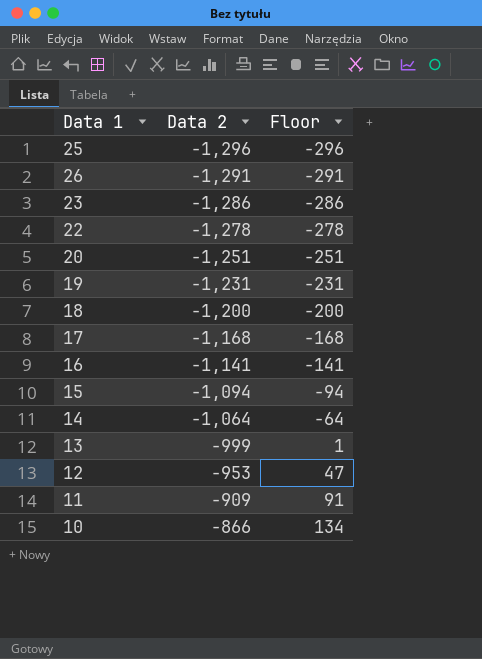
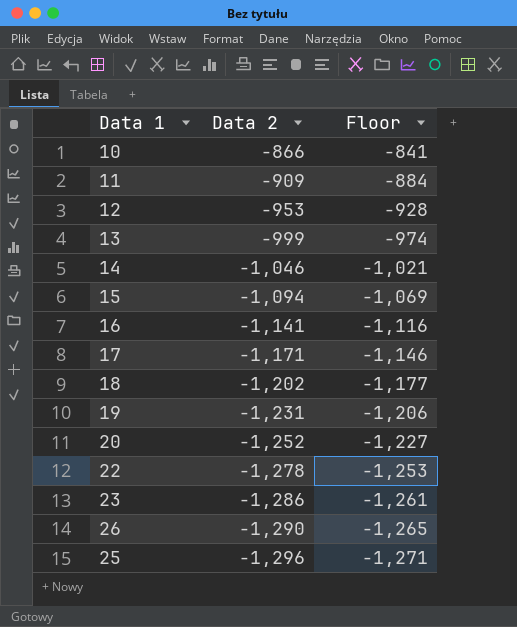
row order: Data 2 ascending -> Data 2 descending
column Floor | formula: [Data 2] + 1000 -> [Data 2] + 25
14 | Data 2: -1,064 -> -1,046
17 | Data 2: -1,168 -> -1,171
18 | Data 2: -1,200 -> -1,202
20 | Data 2: -1,251 -> -1,252
26 | Data 2: -1,291 -> -1,290

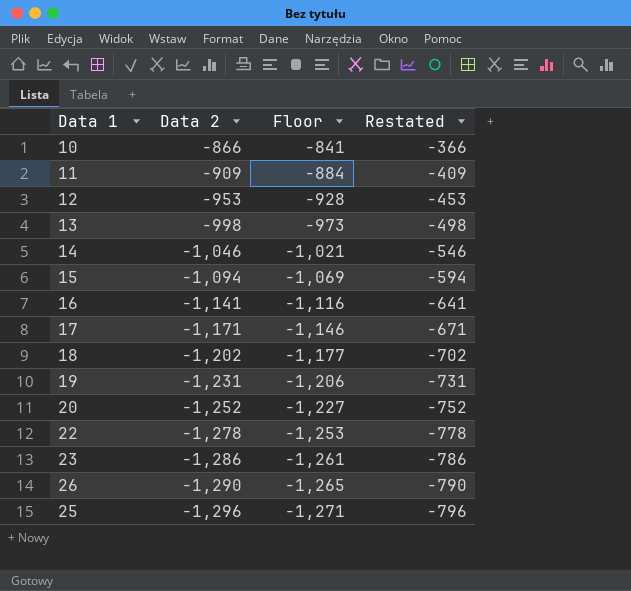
column Restated | formula: none -> [Data 2] + 500
13 | Data 2: -999 -> -998
13 | Floor: -974 -> -973

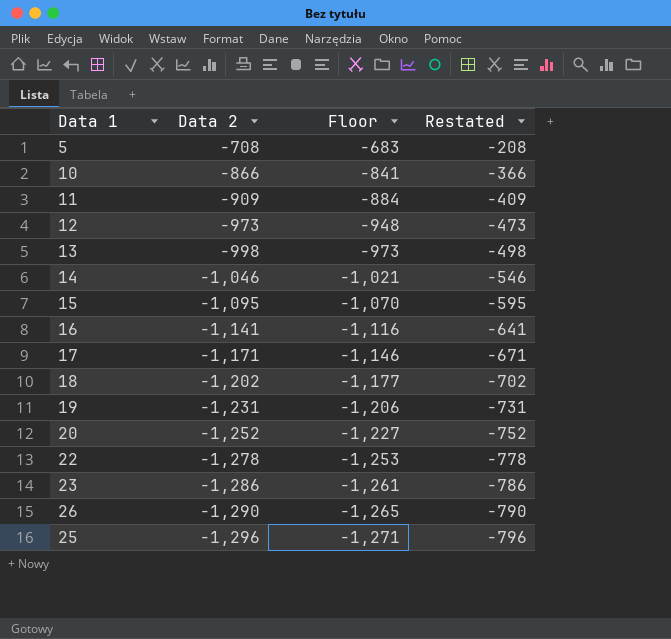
row 5: none -> -708 | -683 | -208
12 | Data 2: -953 -> -973
12 | Floor: -928 -> -948
12 | Restated: -453 -> -473
15 | Data 2: -1,094 -> -1,095
15 | Floor: -1,069 -> -1,070
15 | Restated: -594 -> -595

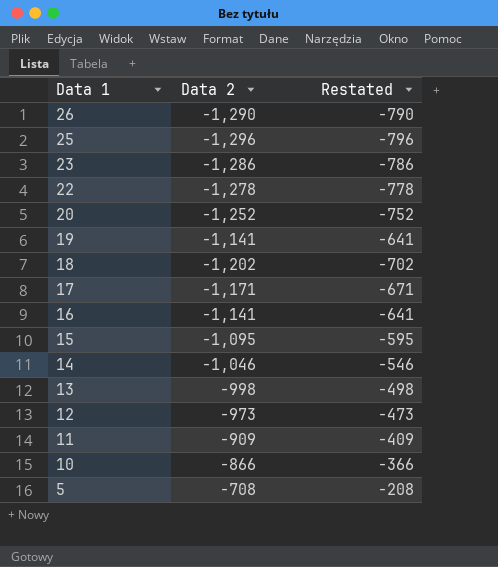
row order: Data 2 descending -> Data 1 descending
column Floor | formula: [Data 2] + 25 -> none
19 | Data 2: -1,231 -> -1,141
19 | Restated: -731 -> -641

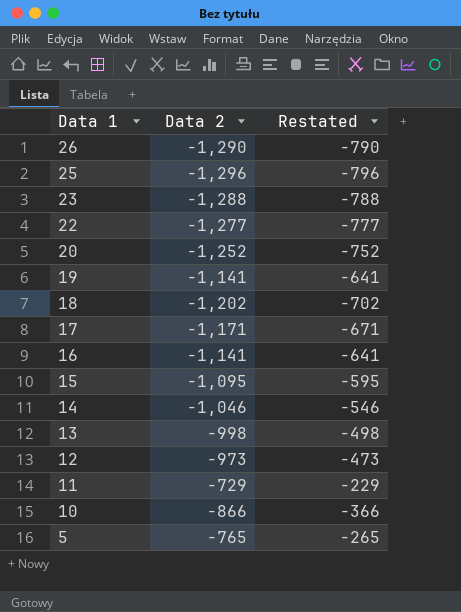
23 | Data 2: -1,286 -> -1,288
23 | Restated: -786 -> -788
22 | Data 2: -1,278 -> -1,277
22 | Restated: -778 -> -777
11 | Data 2: -909 -> -729
11 | Restated: -409 -> -229
5 | Data 2: -708 -> -765
5 | Restated: -208 -> -265

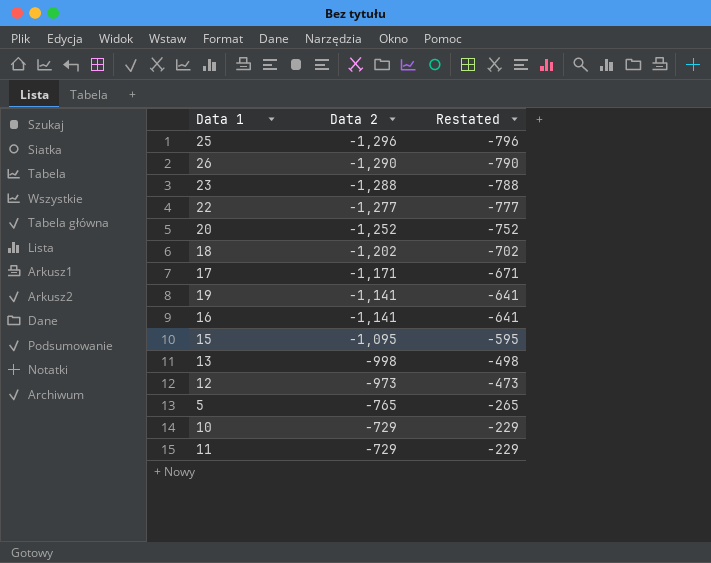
row order: Data 1 descending -> Data 2 ascending
row 14: -1,046 | -546 -> none
10 | Data 2: -866 -> -729
10 | Restated: -366 -> -229

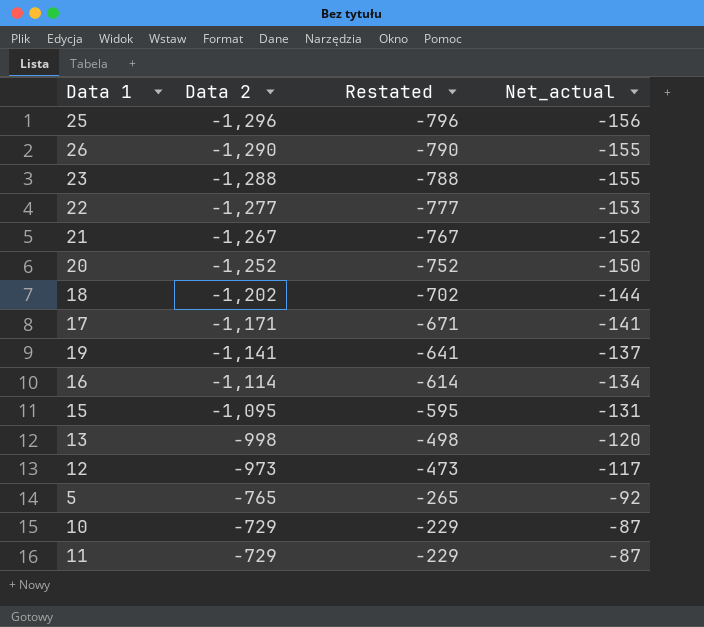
column Net_actual | formula: none -> [Data 2] * 0.12
row 21: none -> -1,267 | -767 | -152
16 | Data 2: -1,141 -> -1,114
16 | Restated: -641 -> -614

